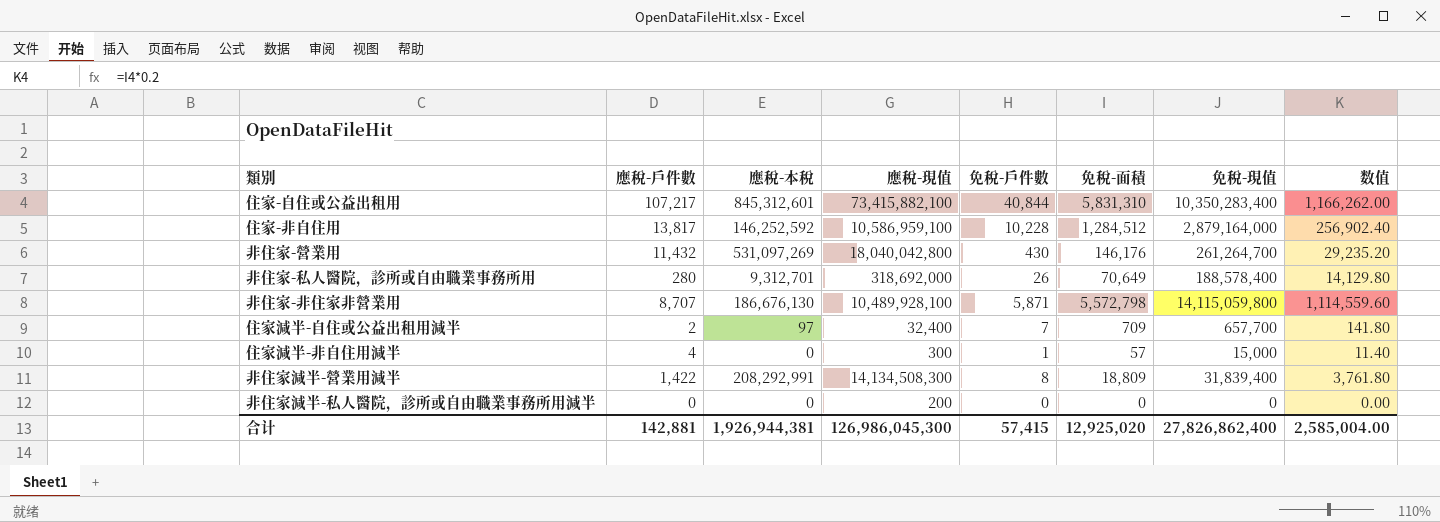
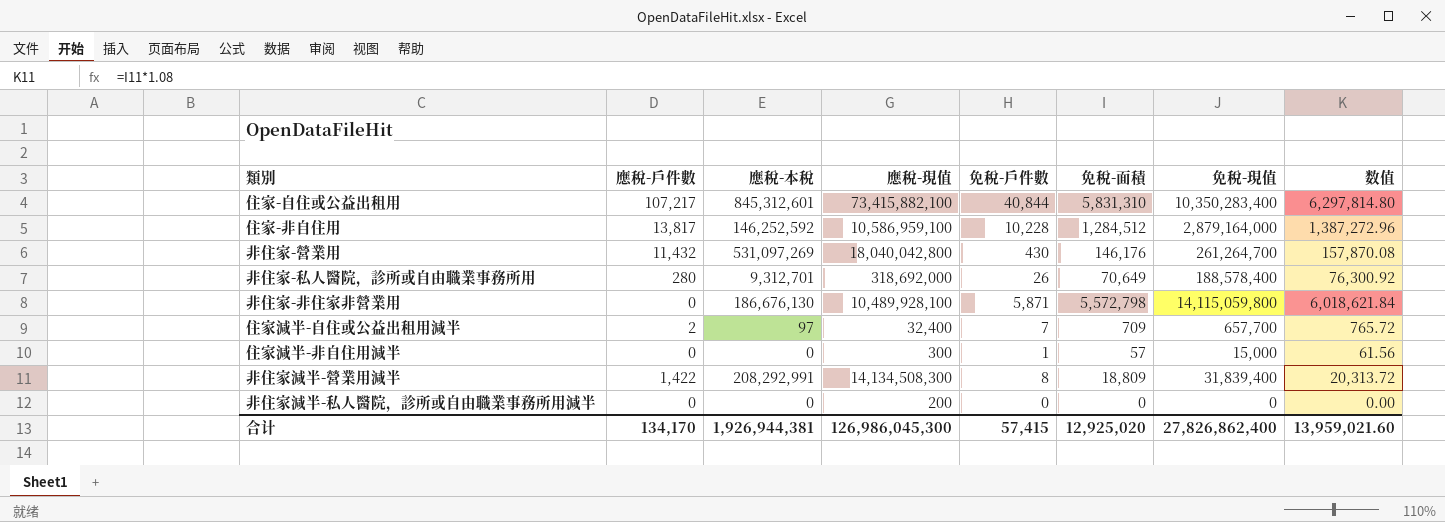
column 数值 | formula: [免稅-面積] * 0.2 -> [免稅-面積] * 1.08
非住家-非住家非營業用 | 應稅-戶件數: 8,707 -> 0
住家減半-非自住用減半 | 應稅-戶件數: 4 -> 0
合计 | 應稅-戶件數: 142,881 -> 134,170
合计 | 数值: 2,585,004.00 -> 13,959,021.60

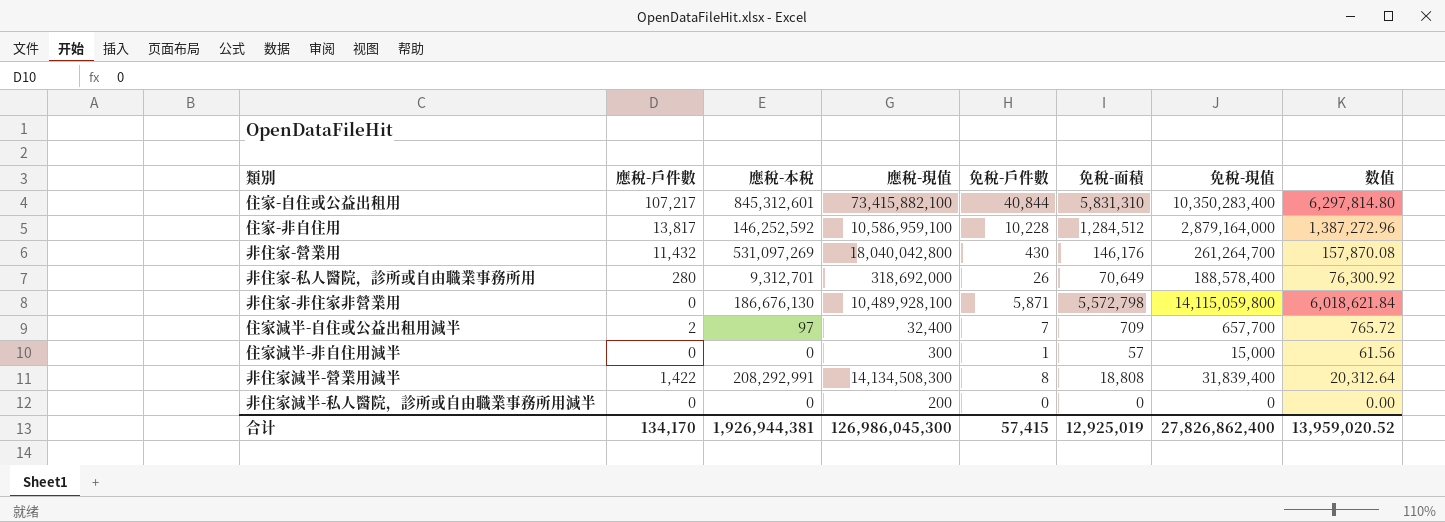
非住家減半-營業用減半 | 免稅-面積: 18,809 -> 18,808
非住家減半-營業用減半 | 数值: 20,313.72 -> 20,312.64
合计 | 免稅-面積: 12,925,020 -> 12,925,019
合计 | 数值: 13,959,021.60 -> 13,959,020.52

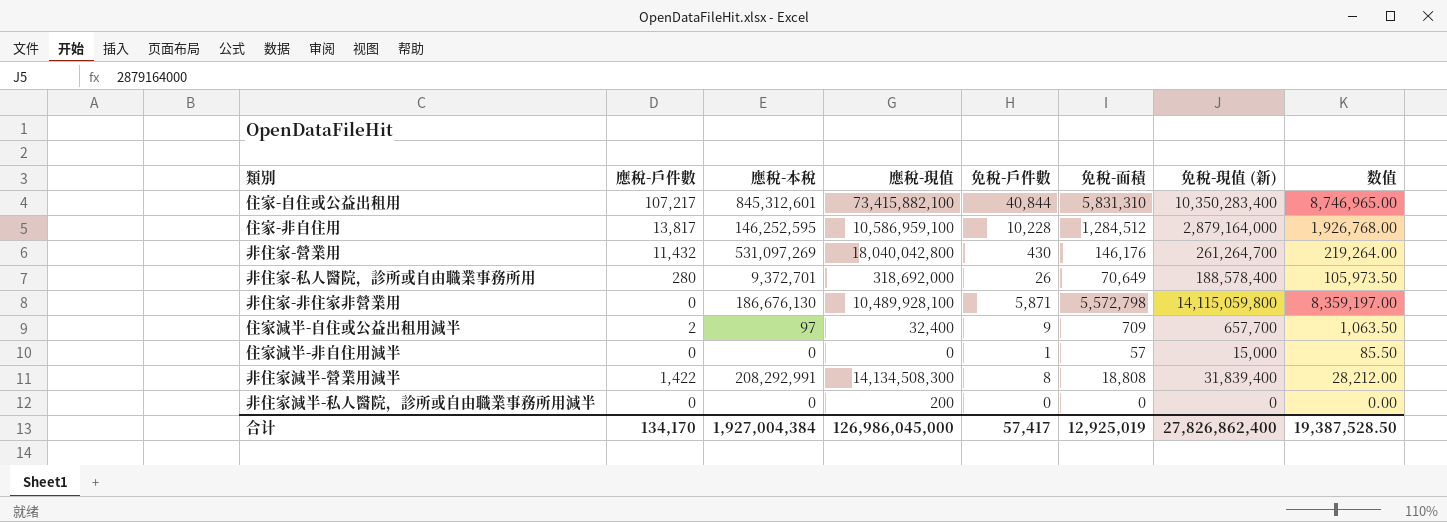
column name: 免稅-現值 -> 免稅-現值 (新)
column 数值 | formula: [免稅-面積] * 1.08 -> [免稅-面積] * 1.5
住家-非自住用 | 應稅-本稅: 146,252,592 -> 146,252,595
非住家-私人醫院，診所或自由職業事務所用 | 應稅-本稅: 9,312,701 -> 9,372,701
住家減半-自住或公益出租用減半 | 免稅-戶件數: 7 -> 9
住家減半-非自住用減半 | 應稅-現值: 300 -> 0
合计 | 應稅-本稅: 1,926,944,381 -> 1,927,004,384
合计 | 應稅-現值: 126,986,045,300 -> 126,986,045,000
合计 | 免稅-戶件數: 57,415 -> 57,417
合计 | 数值: 13,959,020.52 -> 19,387,528.50

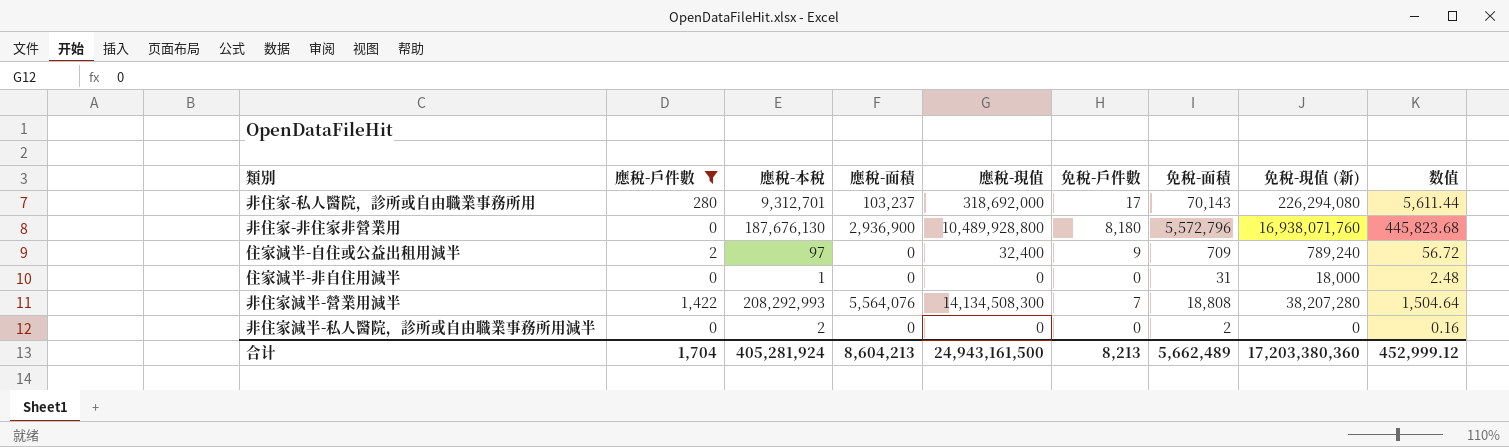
filter: none -> 應稅-戶件數 <= 1,422
column 應稅-面積 | position: none -> 4
column 数值 | formula: [免稅-面積] * 1.5 -> [免稅-面積] * 0.08
非住家-私人醫院，診所或自由職業事務所用 | 應稅-本稅: 9,372,701 -> 9,312,701
非住家-私人醫院，診所或自由職業事務所用 | 免稅-戶件數: 26 -> 17
非住家-私人醫院，診所或自由職業事務所用 | 免稅-面積: 70,649 -> 70,143
非住家-私人醫院，診所或自由職業事務所用 | 免稅-現值 (新): 188,578,400 -> 226,294,080
非住家-非住家非營業用 | 應稅-本稅: 186,676,130 -> 187,676,130
非住家-非住家非營業用 | 應稅-現值: 10,489,928,100 -> 10,489,928,800
非住家-非住家非營業用 | 免稅-戶件數: 5,871 -> 8,180
非住家-非住家非營業用 | 免稅-面積: 5,572,798 -> 5,572,796
非住家-非住家非營業用 | 免稅-現值 (新): 14,115,059,800 -> 16,938,071,760
住家減半-自住或公益出租用減半 | 免稅-現值 (新): 657,700 -> 789,240
住家減半-非自住用減半 | 應稅-本稅: 0 -> 1
住家減半-非自住用減半 | 免稅-戶件數: 1 -> 0
住家減半-非自住用減半 | 免稅-面積: 57 -> 31
住家減半-非自住用減半 | 免稅-現值 (新): 15,000 -> 18,000
非住家減半-營業用減半 | 應稅-本稅: 208,292,991 -> 208,292,993
非住家減半-營業用減半 | 免稅-戶件數: 8 -> 7
非住家減半-營業用減半 | 免稅-現值 (新): 31,839,400 -> 38,207,280
非住家減半-私人醫院，診所或自由職業事務所用減半 | 應稅-本稅: 0 -> 2
非住家減半-私人醫院，診所或自由職業事務所用減半 | 應稅-現值: 200 -> 0
非住家減半-私人醫院，診所或自由職業事務所用減半 | 免稅-面積: 0 -> 2
合计 | 應稅-戶件數: 134,170 -> 1,704
合计 | 應稅-本稅: 1,927,004,384 -> 405,281,924
合计 | 應稅-現值: 126,986,045,000 -> 24,943,161,500
合计 | 免稅-戶件數: 57,417 -> 8,213
合计 | 免稅-面積: 12,925,019 -> 5,662,489
合计 | 免稅-現值 (新): 27,826,862,400 -> 17,203,380,360
合计 | 数值: 19,387,528.50 -> 452,999.12

